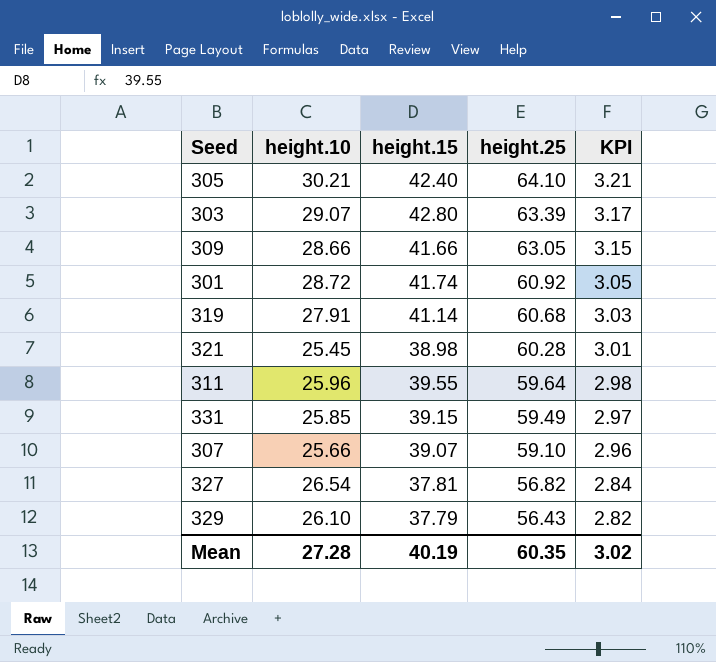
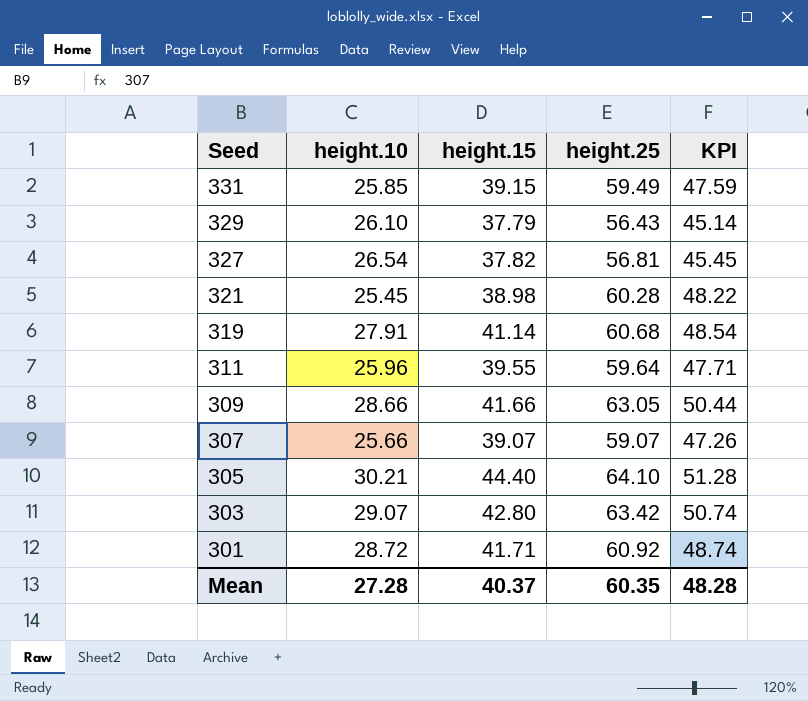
row order: height.25 descending -> Seed descending
column KPI | formula: [height.25] * 0.05 -> [height.25] * 0.8
327 | height.15: 37.81 -> 37.82
327 | height.25: 56.82 -> 56.81
307 | height.25: 59.10 -> 59.07
305 | height.15: 42.40 -> 44.40
303 | height.25: 63.39 -> 63.42
301 | height.15: 41.74 -> 41.71
Mean | height.15: 40.19 -> 40.37
Mean | KPI: 3.02 -> 48.28

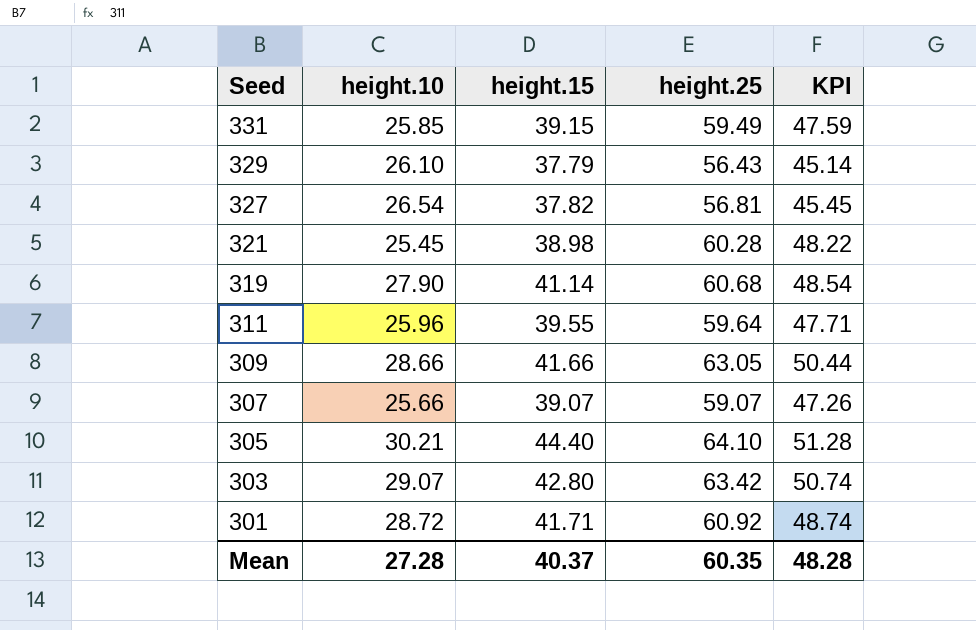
319 | height.10: 27.91 -> 27.90

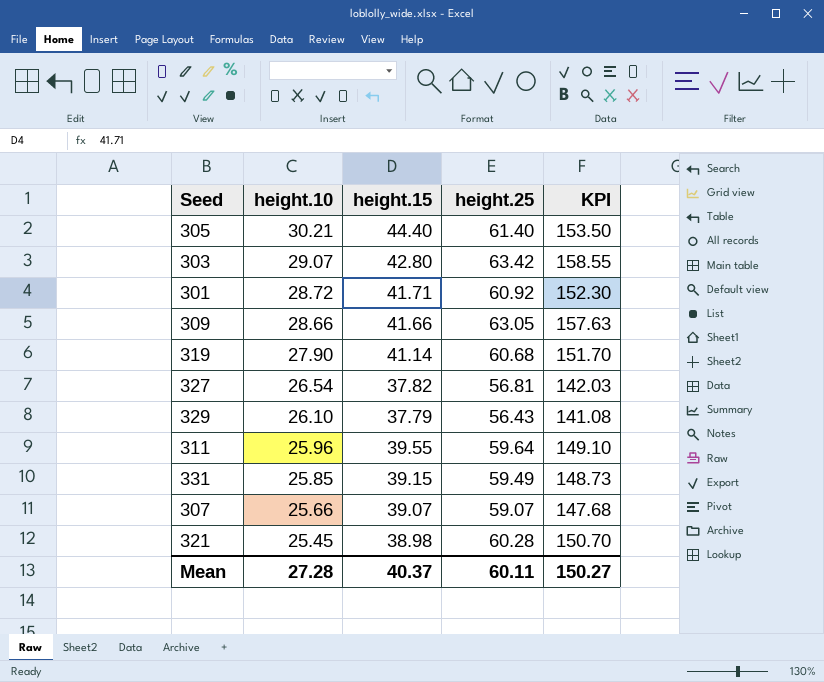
row order: Seed descending -> height.10 descending
column KPI | formula: [height.25] * 0.8 -> [height.25] * 2.5
305 | height.25: 64.10 -> 61.40
Mean | height.25: 60.35 -> 60.11
Mean | KPI: 48.28 -> 150.27

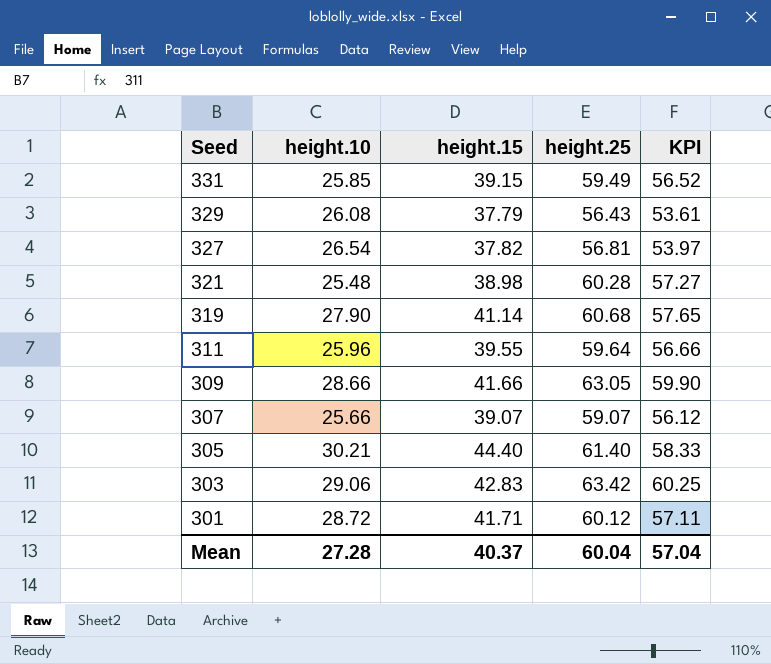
row order: height.10 descending -> Seed descending
column KPI | formula: [height.25] * 2.5 -> [height.25] * 0.95
329 | height.10: 26.10 -> 26.08
321 | height.10: 25.45 -> 25.48
303 | height.10: 29.07 -> 29.06
303 | height.15: 42.80 -> 42.83
301 | height.25: 60.92 -> 60.12
Mean | height.25: 60.11 -> 60.04
Mean | KPI: 150.27 -> 57.04

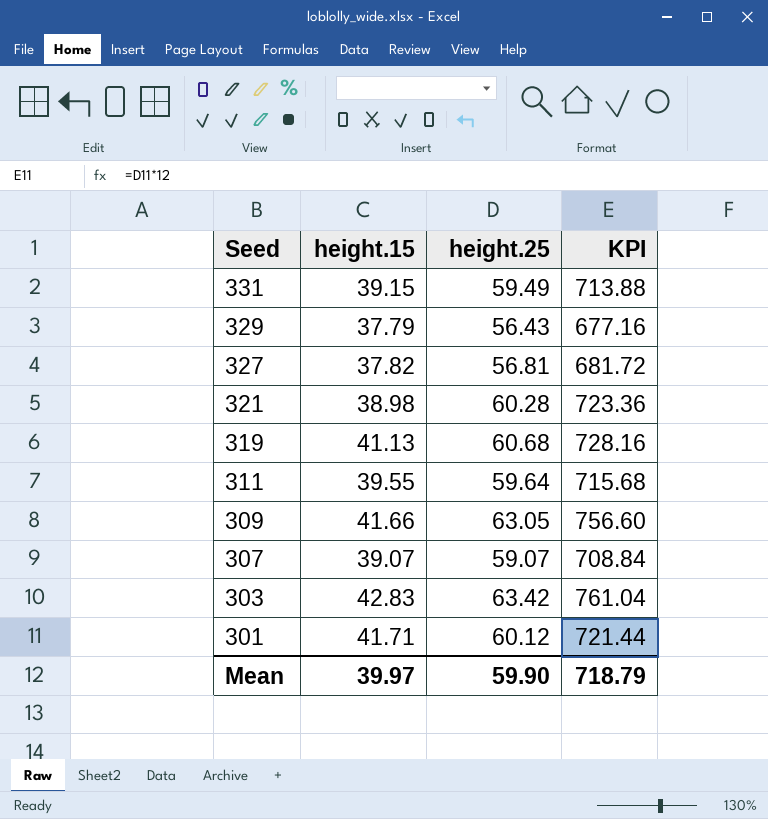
column height.10 | position: 2 -> none
column KPI | formula: [height.25] * 0.95 -> [height.25] * 12
row 305: 30.21 | 44.40 | 61.40 | 58.33 -> none
319 | height.15: 41.14 -> 41.13
Mean | height.15: 40.37 -> 39.97
Mean | height.25: 60.04 -> 59.90
Mean | KPI: 57.04 -> 718.79

